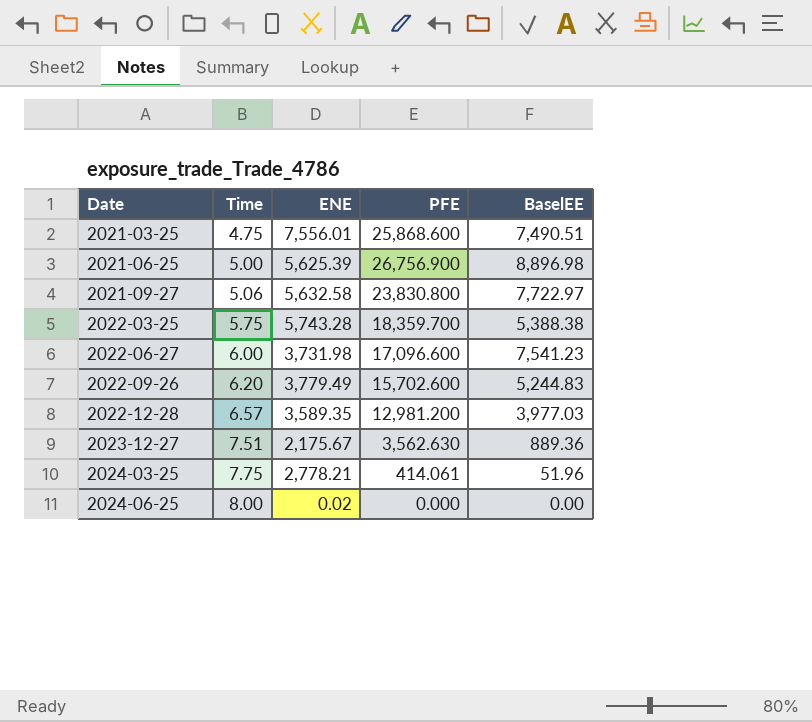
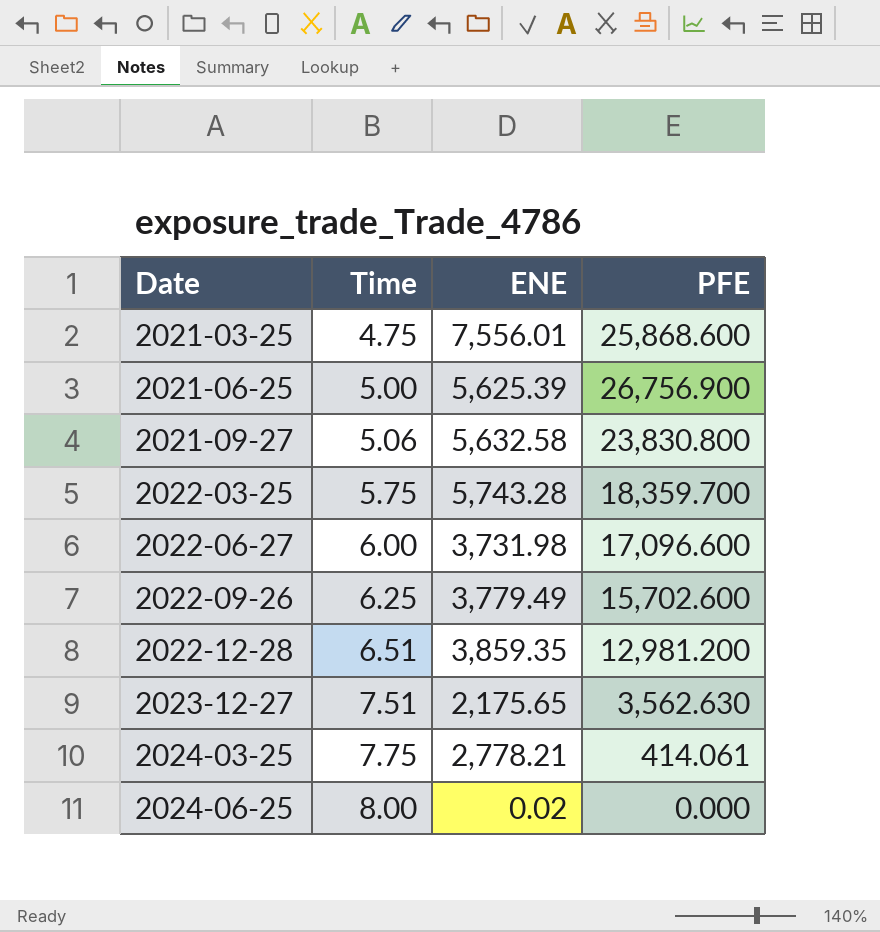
column BaselEE | position: 5 -> none
2022-09-26 | Time: 6.20 -> 6.25
2022-12-28 | Time: 6.57 -> 6.51
2022-12-28 | ENE: 3,589.35 -> 3,859.35
2023-12-27 | ENE: 2,175.67 -> 2,175.65

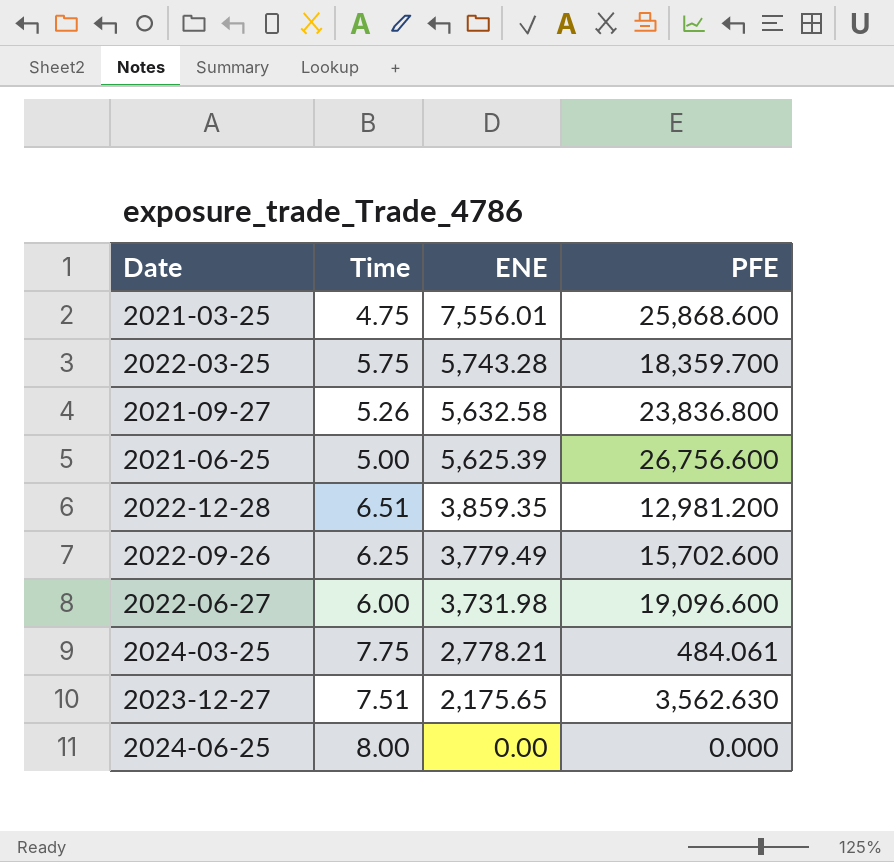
row order: Date ascending -> ENE descending
2021-09-27 | Time: 5.06 -> 5.26
2021-09-27 | PFE: 23,830.800 -> 23,836.800
2021-06-25 | PFE: 26,756.900 -> 26,756.600
2022-06-27 | PFE: 17,096.600 -> 19,096.600
2024-03-25 | PFE: 414.061 -> 484.061
2024-06-25 | ENE: 0.02 -> 0.00

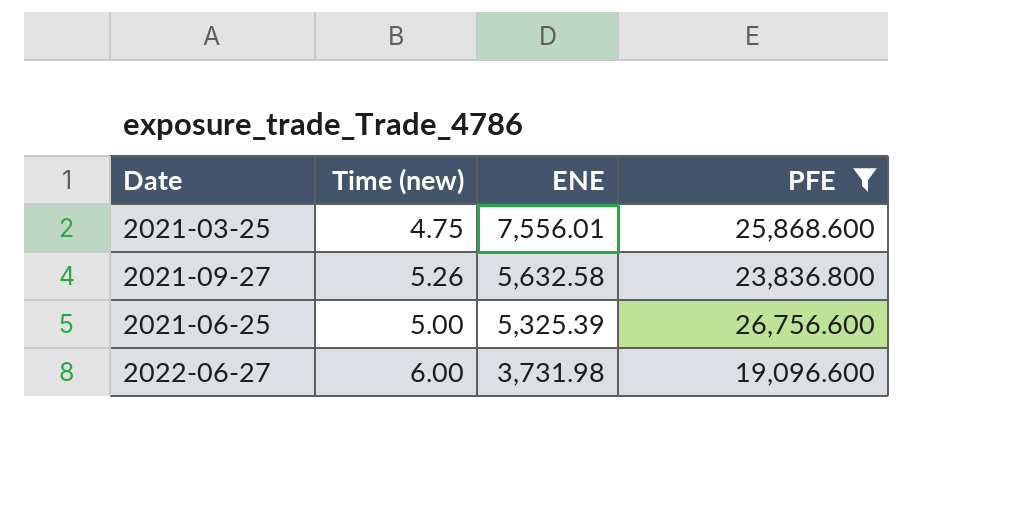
filter: none -> PFE >= 19,096.600
column name: Time -> Time (new)
2021-06-25 | ENE: 5,625.39 -> 5,325.39

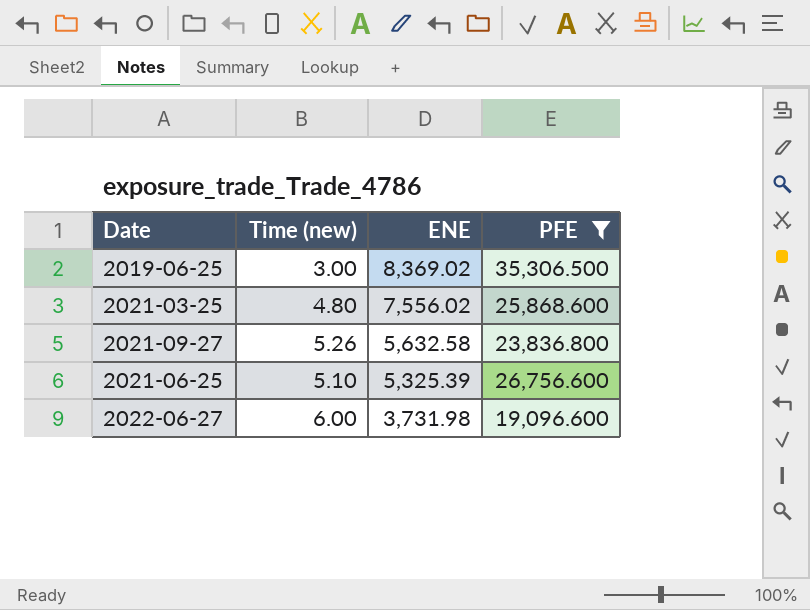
row 2019-06-25: none -> 3.00 | 8,369.02 | 35,306.500
2021-03-25 | Time (new): 4.75 -> 4.80
2021-03-25 | ENE: 7,556.01 -> 7,556.02
2021-06-25 | Time (new): 5.00 -> 5.10

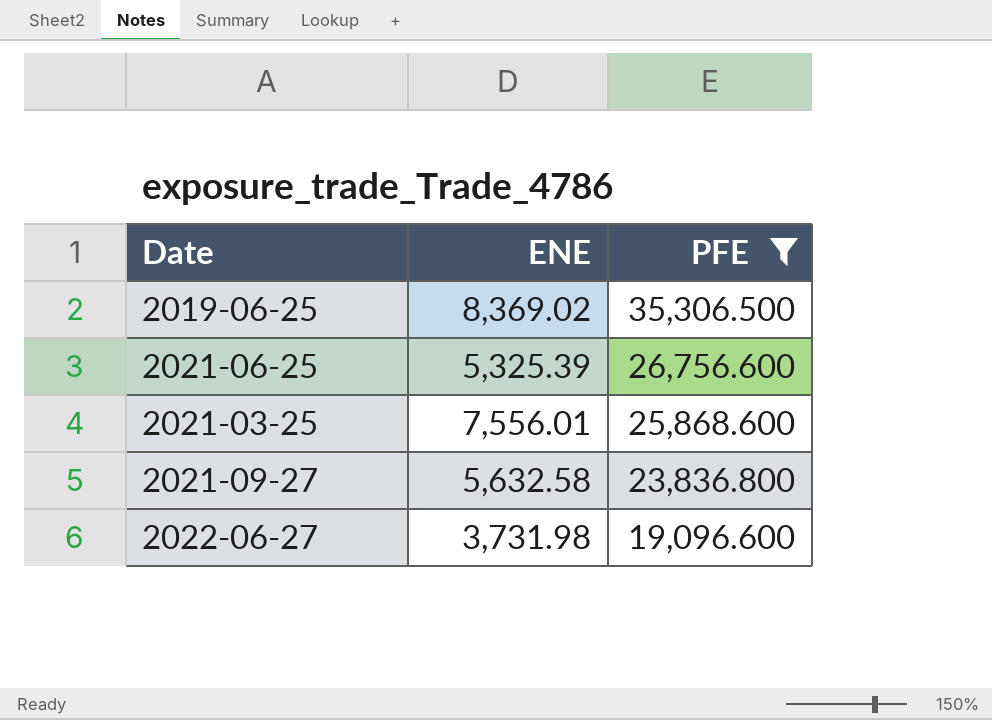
row order: ENE descending -> PFE descending
column Time (new) | position: 2 -> none
2021-03-25 | ENE: 7,556.02 -> 7,556.01

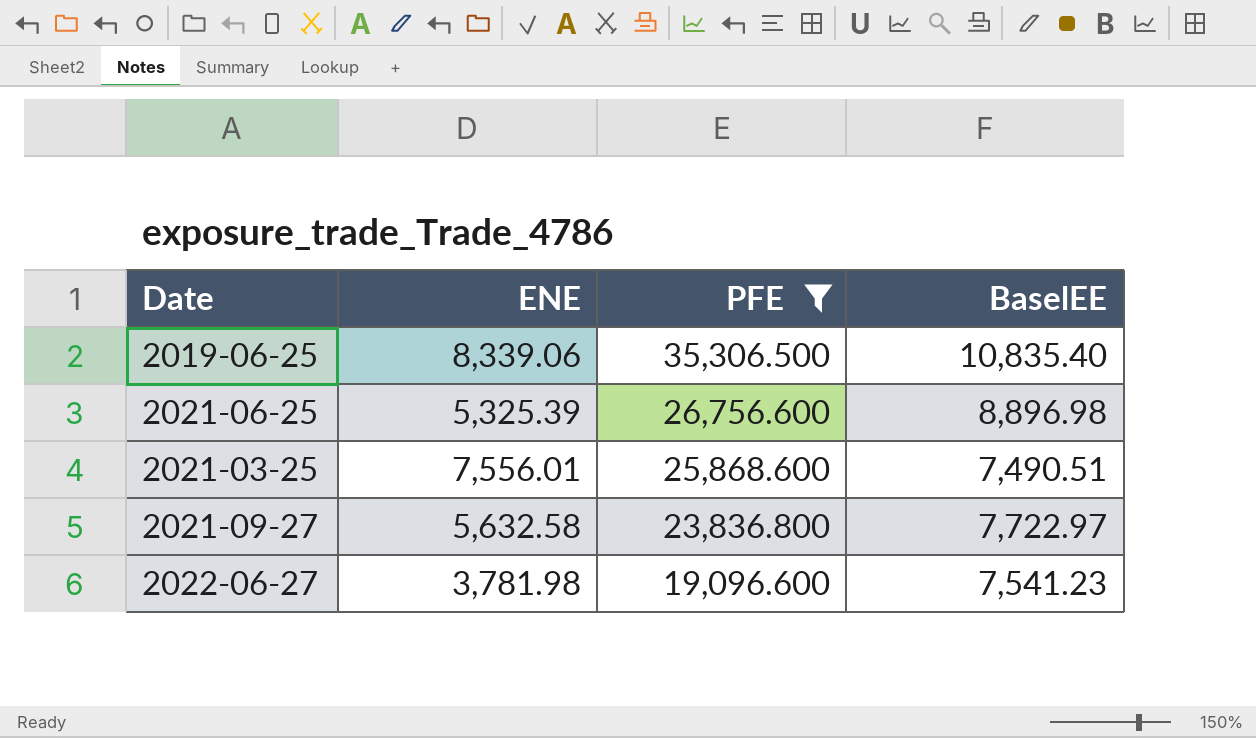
column BaselEE | position: none -> 4
2019-06-25 | ENE: 8,369.02 -> 8,339.06
2022-06-27 | ENE: 3,731.98 -> 3,781.98

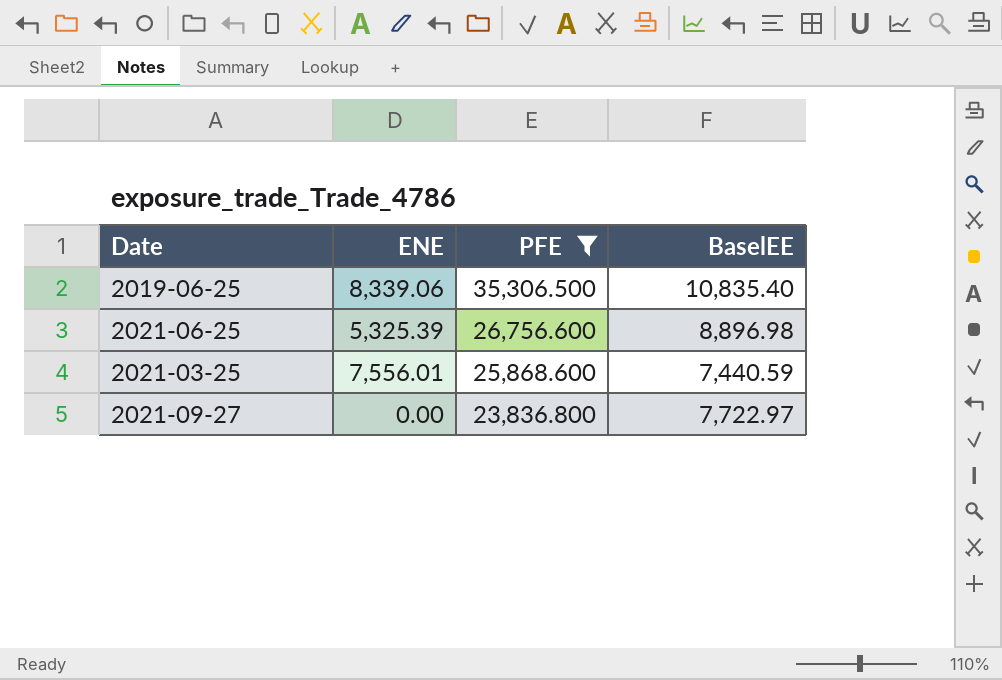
row 2022-06-27: 3,781.98 | 19,096.600 | 7,541.23 -> none
2021-03-25 | BaselEE: 7,490.51 -> 7,440.59
2021-09-27 | ENE: 5,632.58 -> 0.00

